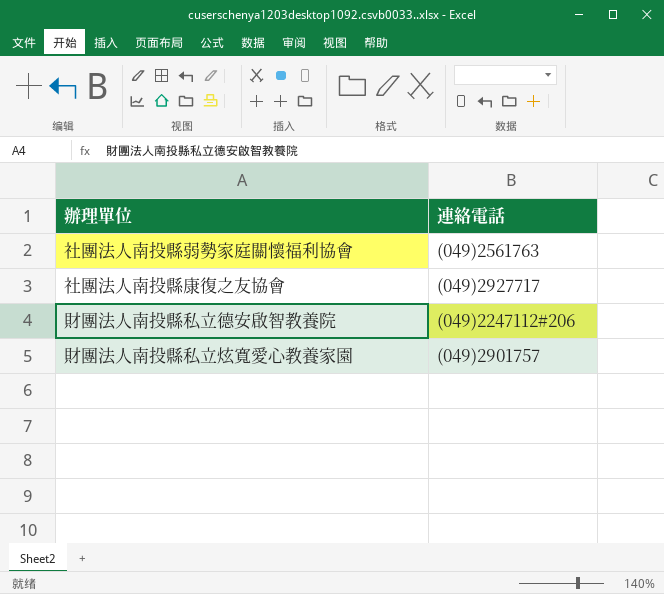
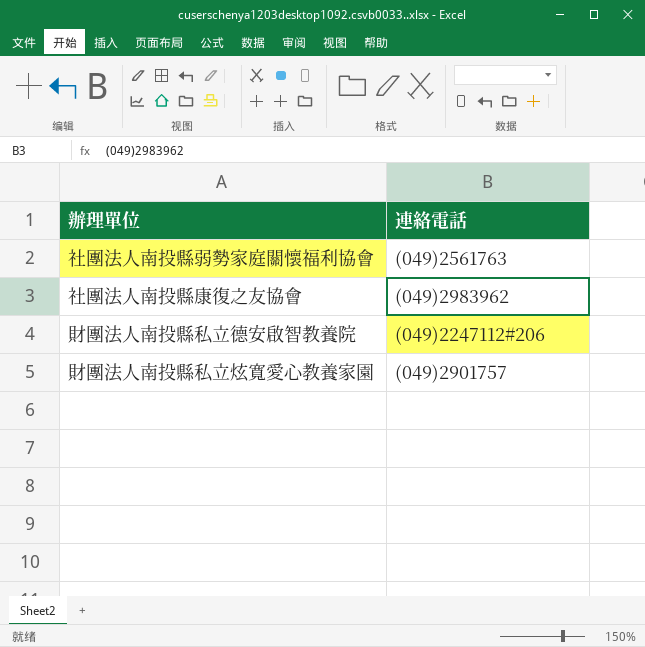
社團法人南投縣康復之友協會 | 連絡電話: (049)2927717 -> (049)2983962

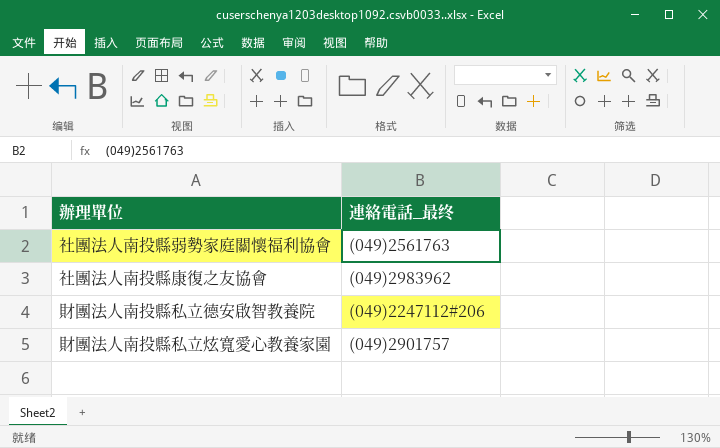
column name: 連絡電話 -> 連絡電話_最终

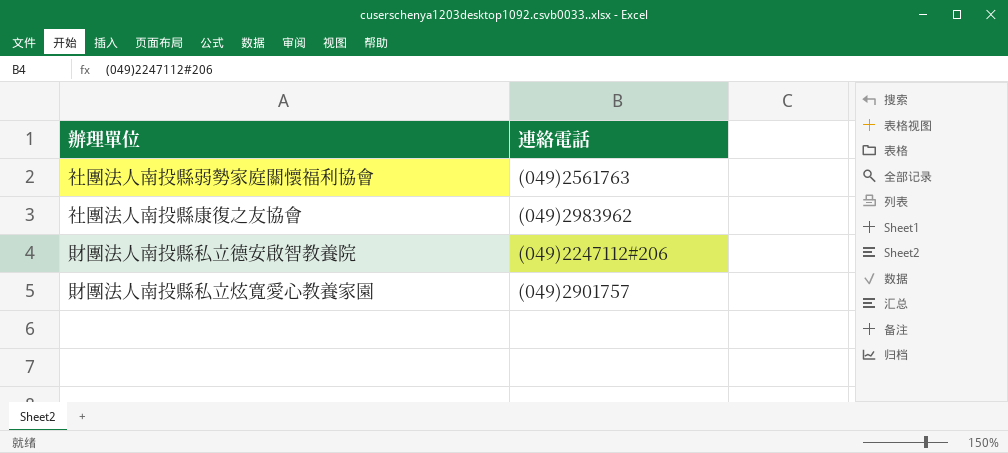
column name: 連絡電話_最终 -> 連絡電話

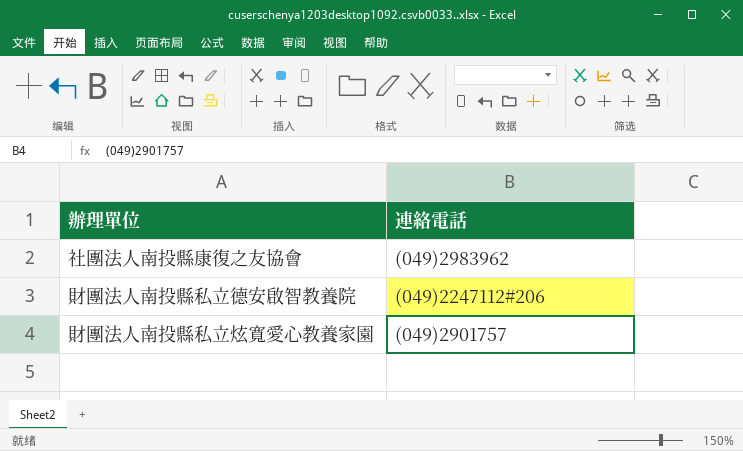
row 社團法人南投縣弱勢家庭關懷福利協會: (049)2561763 -> none

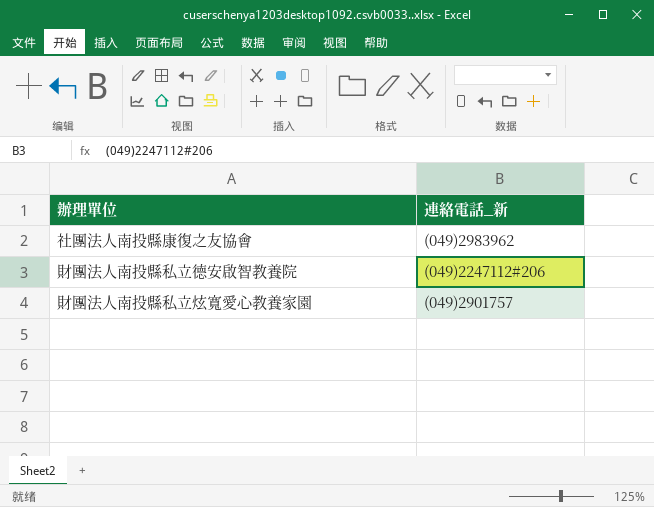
column name: 連絡電話 -> 連絡電話_新

